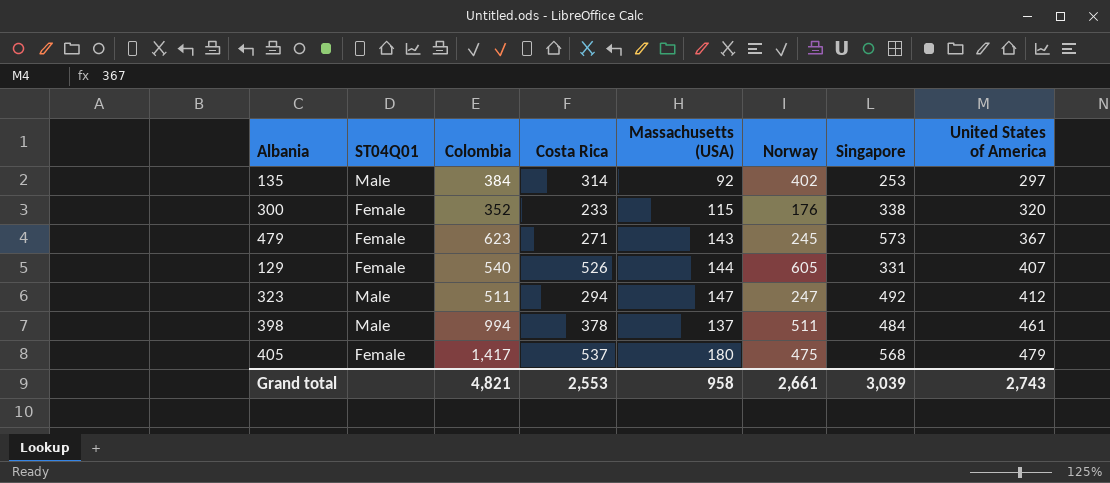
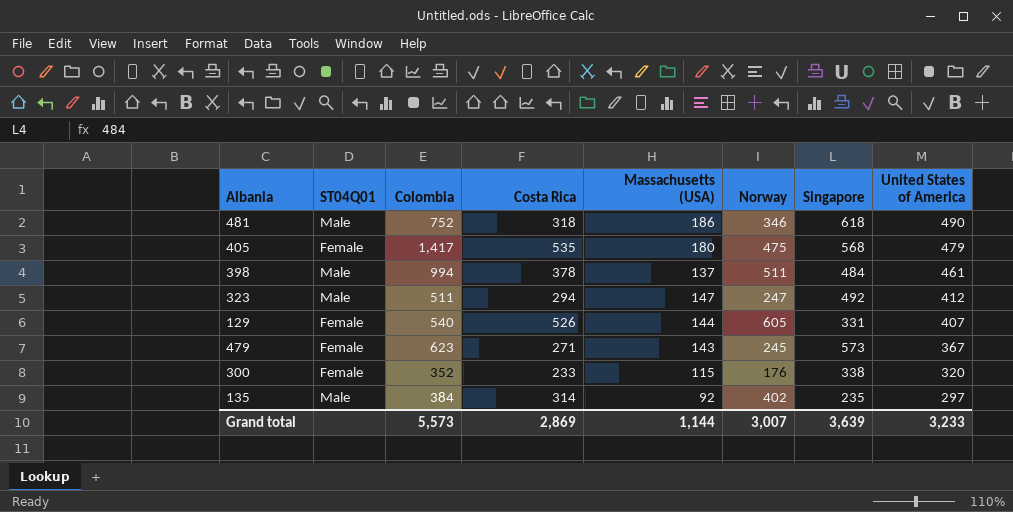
row order: United States of America ascending -> United States of America descending
row 481: none -> Male | 752 | 318 | 186 | 346 | 618 | 490
405 | Costa Rica: 537 -> 535
135 | Singapore: 253 -> 235
Grand total | Colombia: 4,821 -> 5,573
Grand total | Costa Rica: 2,553 -> 2,869
Grand total | Massachusetts (USA): 958 -> 1,144
Grand total | Norway: 2,661 -> 3,007
Grand total | Singapore: 3,039 -> 3,639
Grand total | United States of America: 2,743 -> 3,233

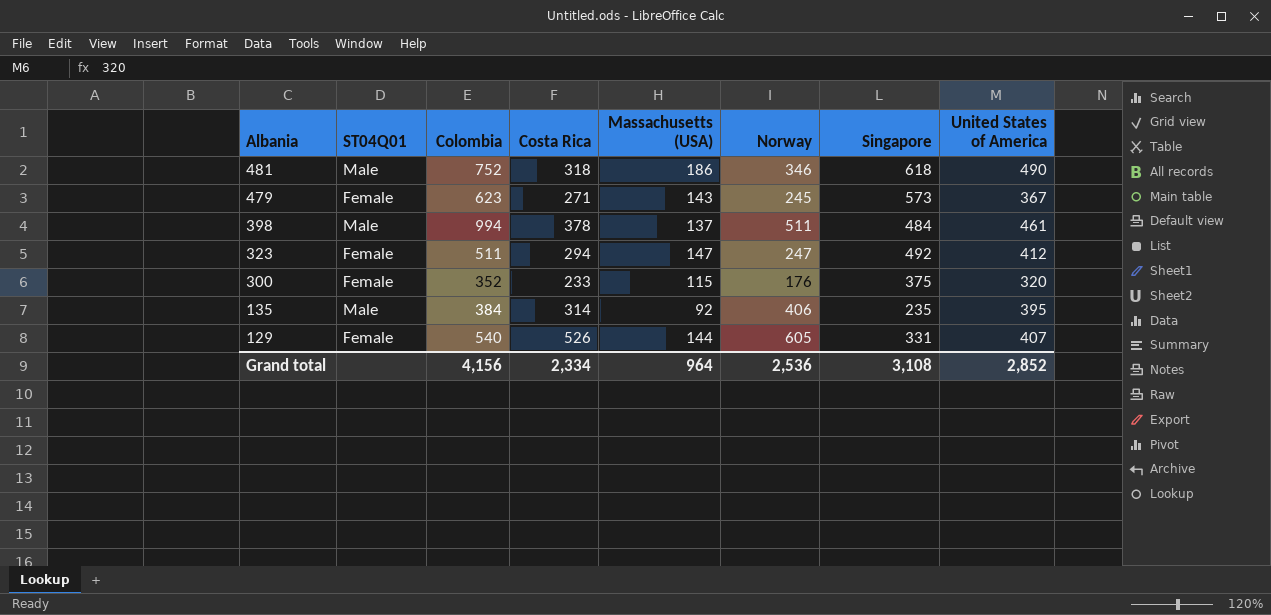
row order: United States of America descending -> Albania descending
row 405: Female | 1,417 | 535 | 180 | 475 | 568 | 479 -> none
323 | ST04Q01: Male -> Female
300 | Singapore: 338 -> 375
135 | Norway: 402 -> 406
135 | United States of America: 297 -> 395
Grand total | Colombia: 5,573 -> 4,156
Grand total | Costa Rica: 2,869 -> 2,334
Grand total | Massachusetts (USA): 1,144 -> 964
Grand total | Norway: 3,007 -> 2,536
Grand total | Singapore: 3,639 -> 3,108
Grand total | United States of America: 3,233 -> 2,852

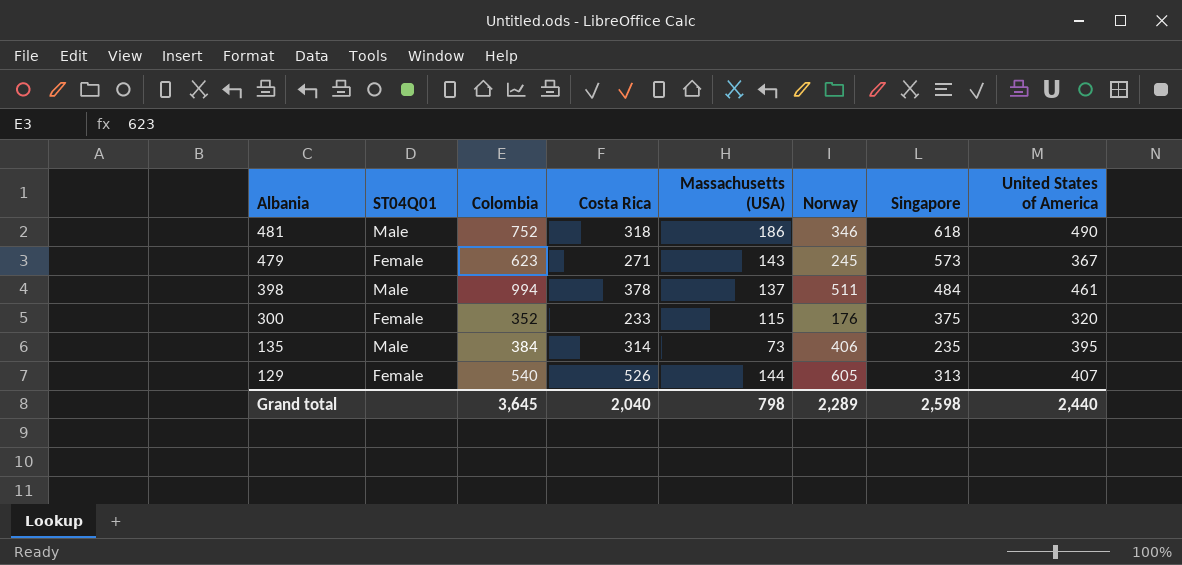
row 323: Female | 511 | 294 | 147 | 247 | 492 | 412 -> none
135 | Massachusetts (USA): 92 -> 73
129 | Singapore: 331 -> 313
Grand total | Colombia: 4,156 -> 3,645
Grand total | Costa Rica: 2,334 -> 2,040
Grand total | Massachusetts (USA): 964 -> 798
Grand total | Norway: 2,536 -> 2,289
Grand total | Singapore: 3,108 -> 2,598
Grand total | United States of America: 2,852 -> 2,440

